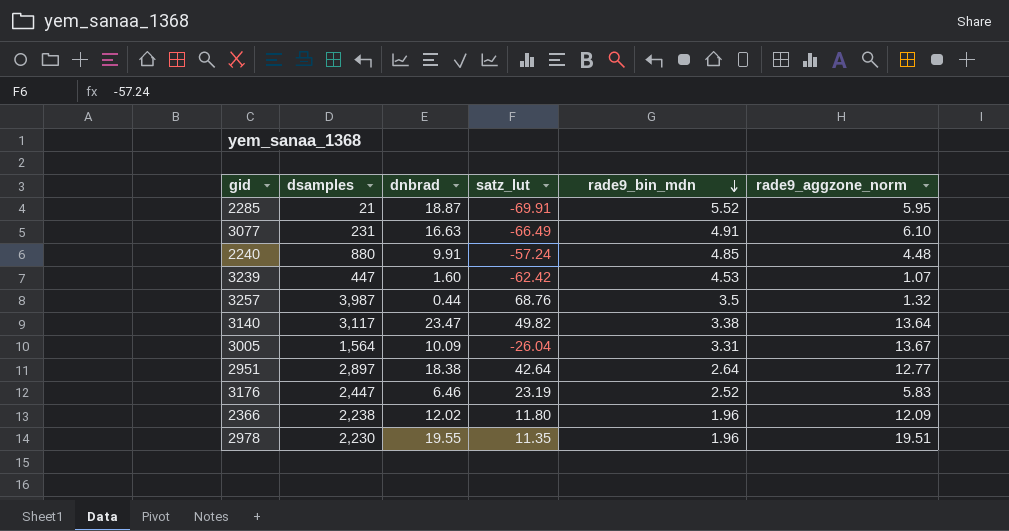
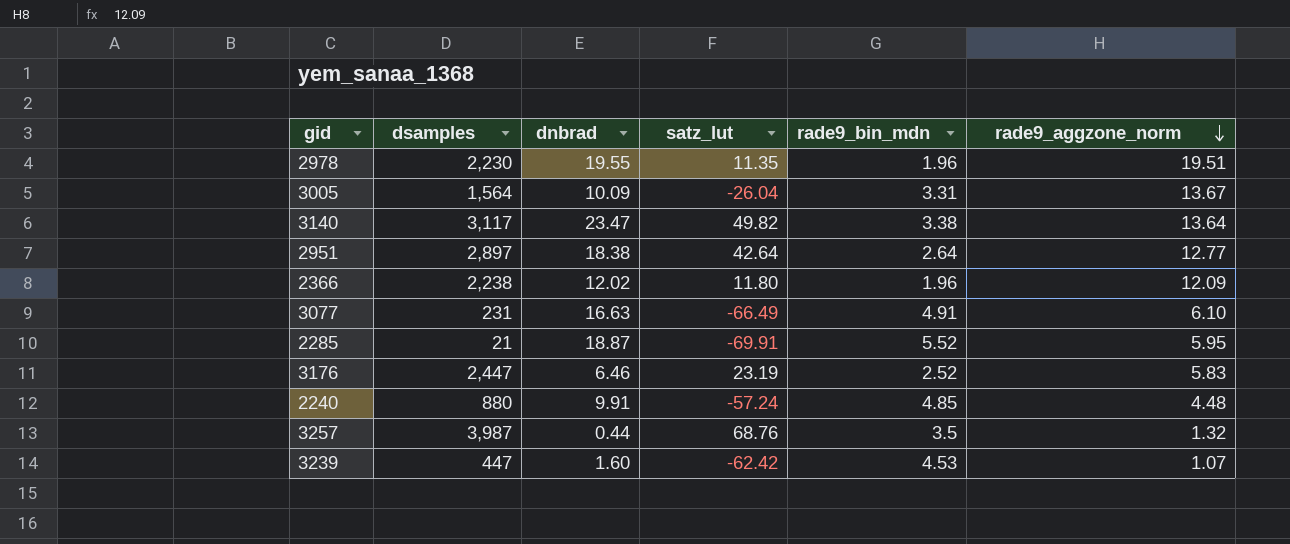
row order: rade9_bin_mdn descending -> rade9_aggzone_norm descending

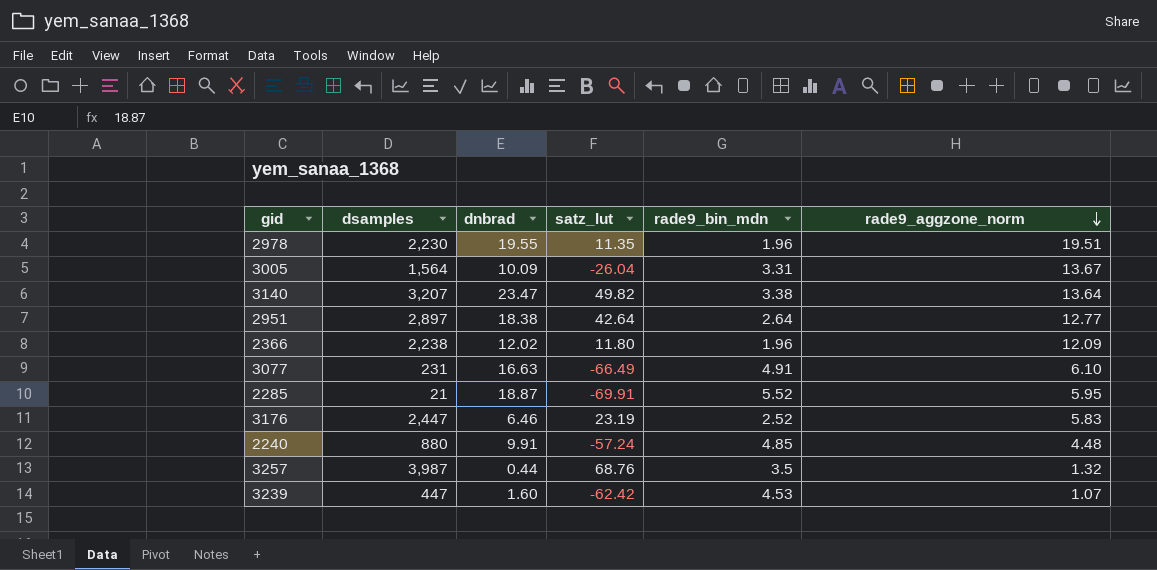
3140 | dsamples: 3,117 -> 3,207

